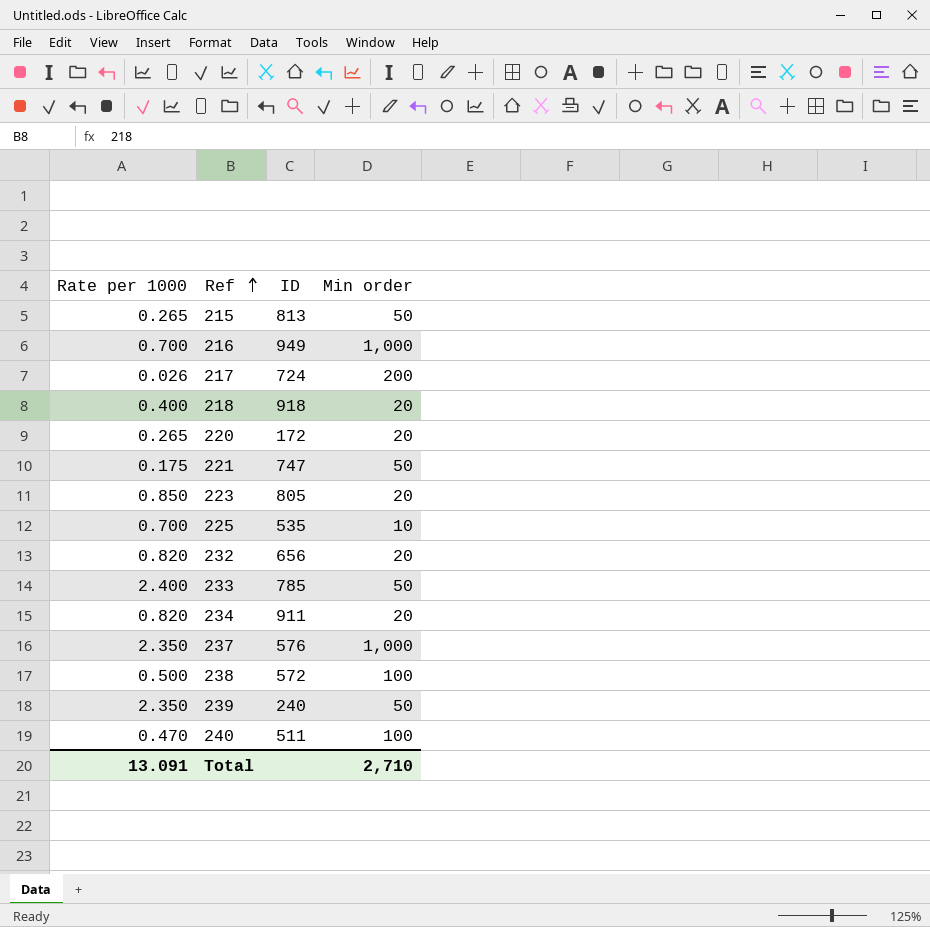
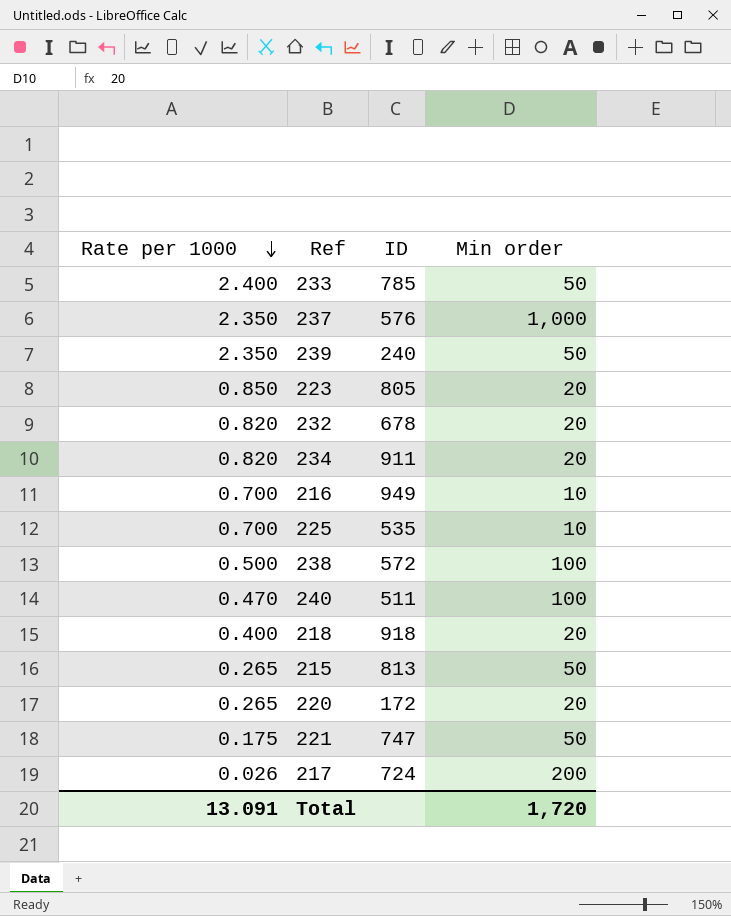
row order: Ref ascending -> Rate per 1000 descending
232 | ID: 656 -> 678
216 | Min order: 1,000 -> 10
Total | Min order: 2,710 -> 1,720

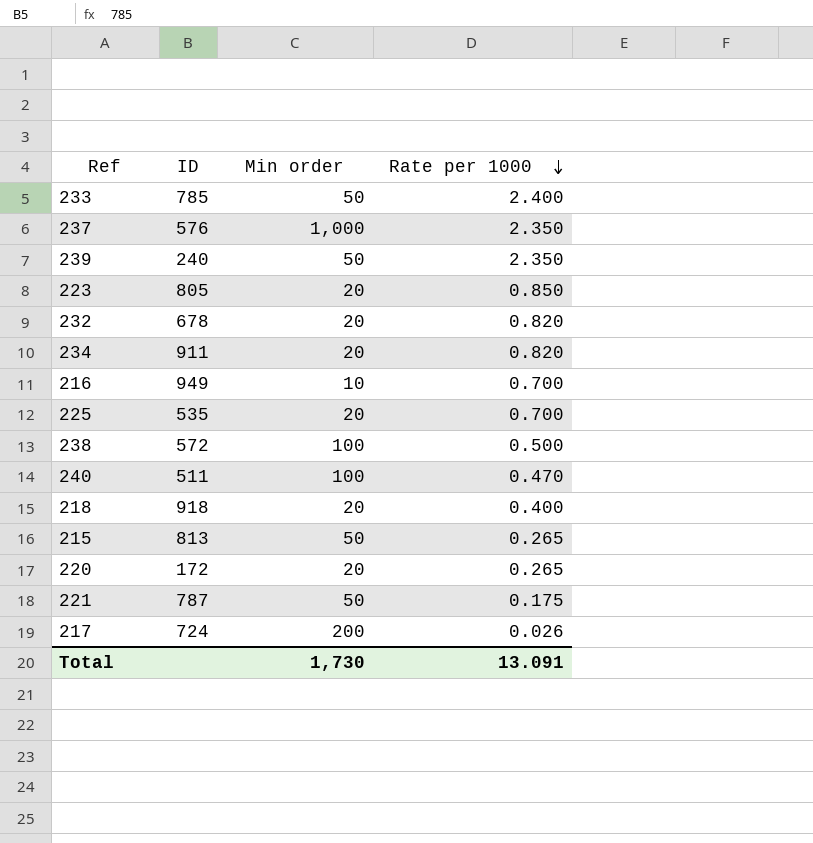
column Rate per 1000 | position: 1 -> 4
225 | Min order: 10 -> 20
221 | ID: 747 -> 787
Total | Min order: 1,720 -> 1,730

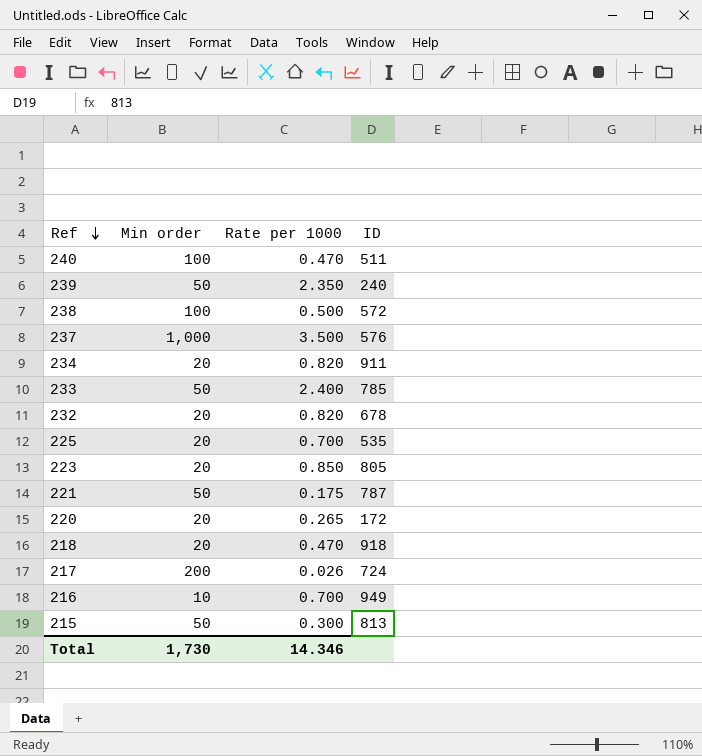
row order: Rate per 1000 descending -> Ref descending
column ID | position: 2 -> 4
237 | Rate per 1000: 2.350 -> 3.500
218 | Rate per 1000: 0.400 -> 0.470
215 | Rate per 1000: 0.265 -> 0.300
Total | Rate per 1000: 13.091 -> 14.346

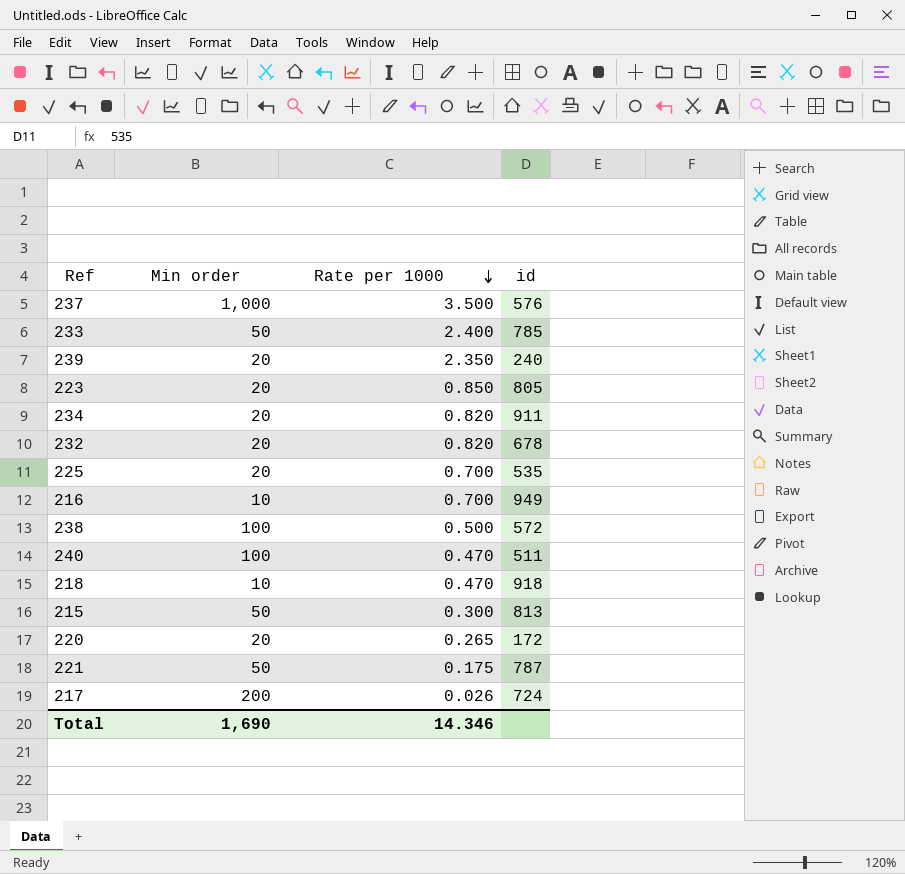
row order: Ref descending -> Rate per 1000 descending
column name: ID -> id
239 | Min order: 50 -> 20
218 | Min order: 20 -> 10
Total | Min order: 1,730 -> 1,690

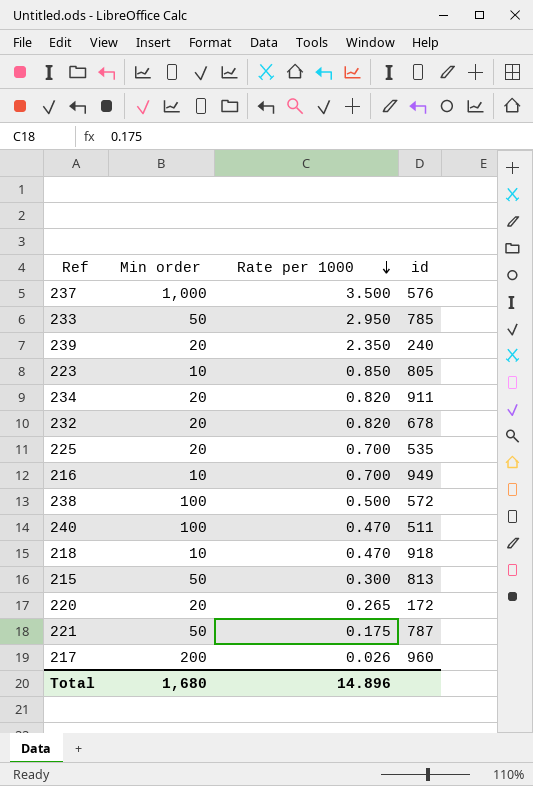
233 | Rate per 1000: 2.400 -> 2.950
223 | Min order: 20 -> 10
217 | id: 724 -> 960
Total | Min order: 1,690 -> 1,680
Total | Rate per 1000: 14.346 -> 14.896

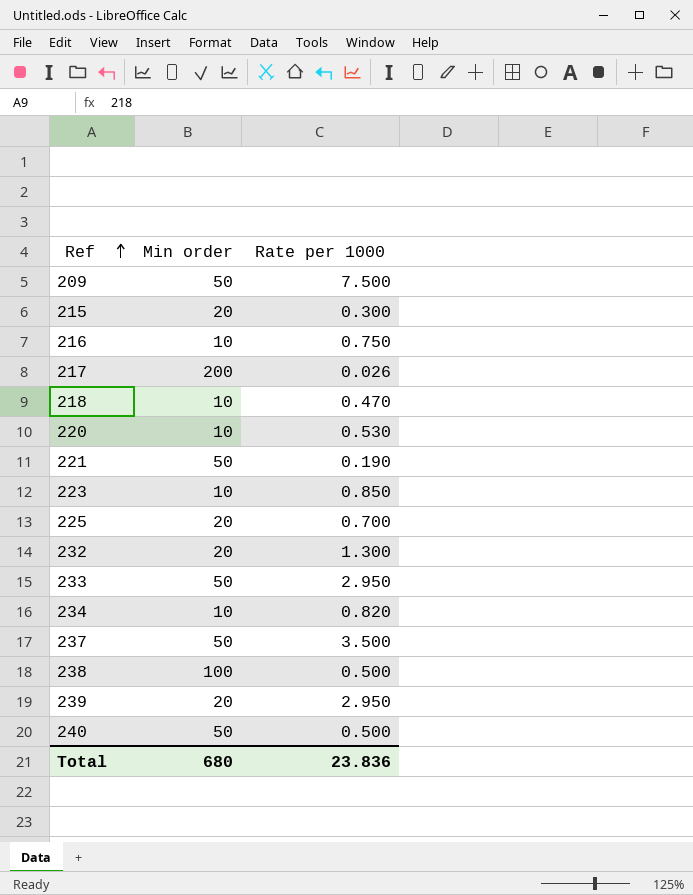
row order: Rate per 1000 descending -> Ref ascending
column id | position: 4 -> none
row 209: none -> 50 | 7.500
215 | Min order: 50 -> 20
216 | Rate per 1000: 0.700 -> 0.750
220 | Min order: 20 -> 10
220 | Rate per 1000: 0.265 -> 0.530
221 | Rate per 1000: 0.175 -> 0.190
232 | Rate per 1000: 0.820 -> 1.300
234 | Min order: 20 -> 10
237 | Min order: 1,000 -> 50
239 | Rate per 1000: 2.350 -> 2.950
240 | Min order: 100 -> 50
240 | Rate per 1000: 0.470 -> 0.500
Total | Min order: 1,680 -> 680
Total | Rate per 1000: 14.896 -> 23.836

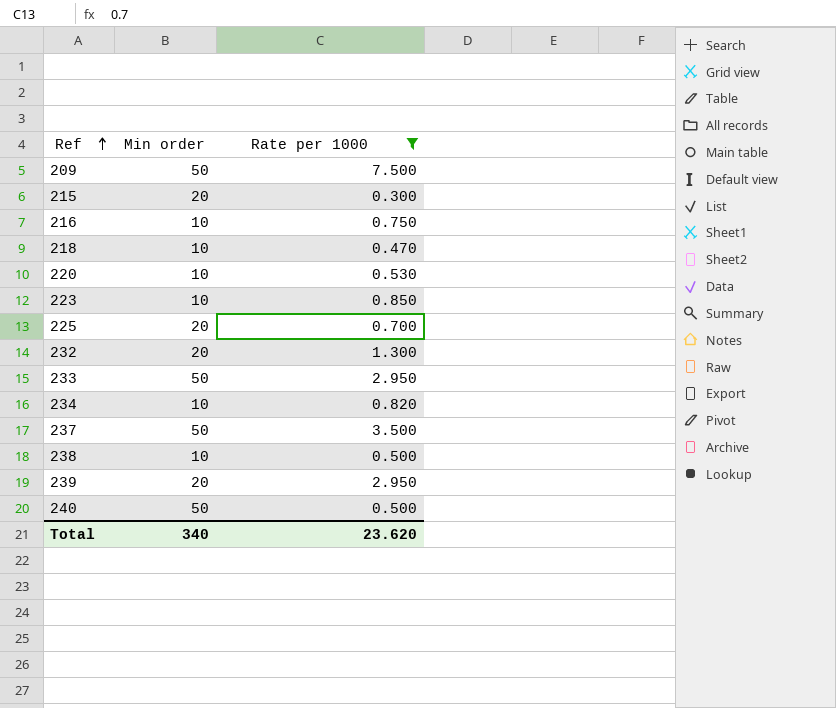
filter: none -> Rate per 1000 >= 0.300
238 | Min order: 100 -> 10
Total | Min order: 680 -> 340
Total | Rate per 1000: 23.836 -> 23.620

